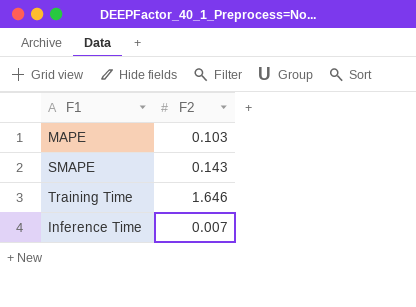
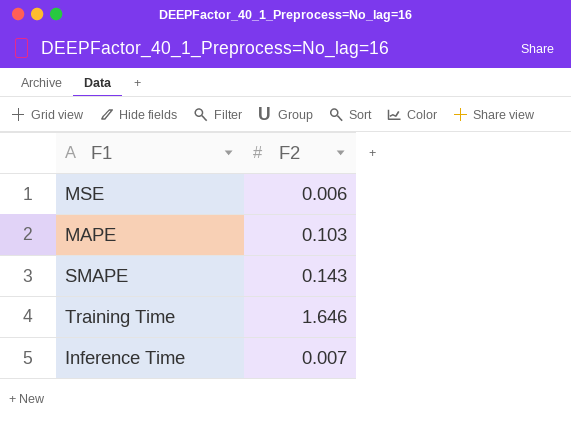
row MSE: none -> 0.006

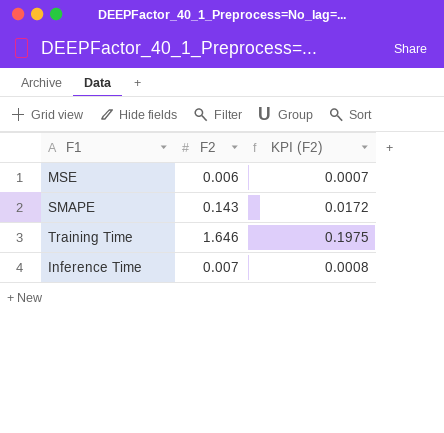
column KPI (F2) | formula: none -> [F2] * 0.12
row MAPE: 0.103 -> none

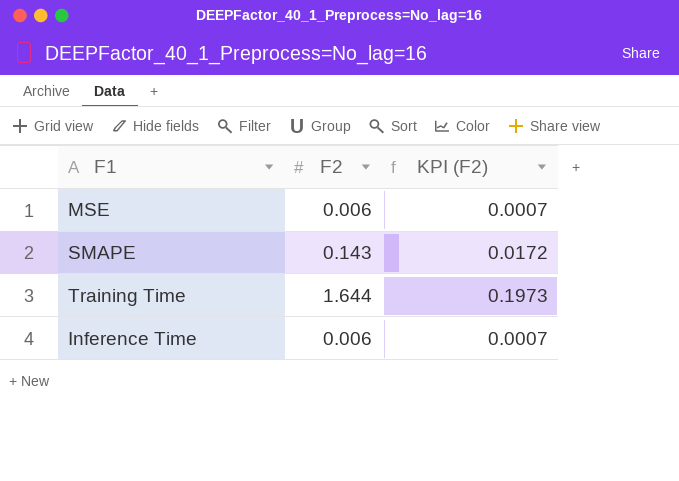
Training Time | F2: 1.646 -> 1.644
Training Time | KPI (F2): 0.1975 -> 0.1973
Inference Time | F2: 0.007 -> 0.006
Inference Time | KPI (F2): 0.0008 -> 0.0007

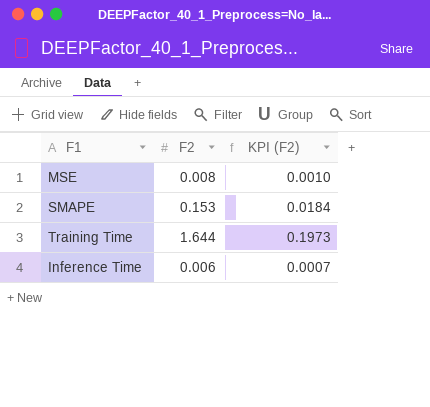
MSE | F2: 0.006 -> 0.008
MSE | KPI (F2): 0.0007 -> 0.0010
SMAPE | F2: 0.143 -> 0.153
SMAPE | KPI (F2): 0.0172 -> 0.0184

